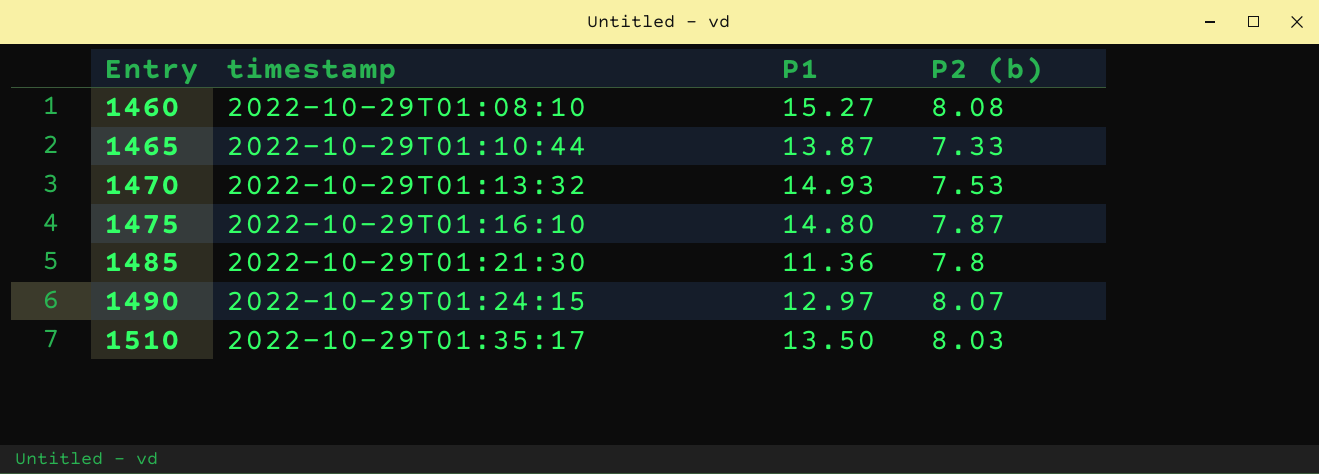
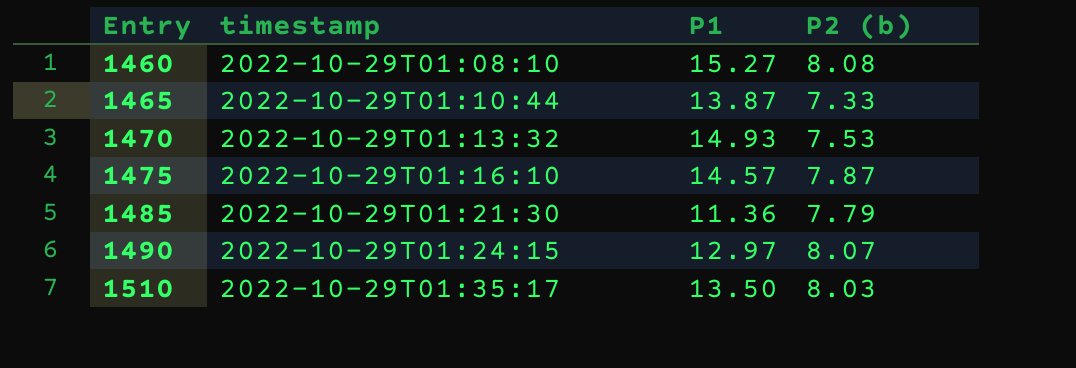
1475 | P1: 14.80 -> 14.57
1485 | P2 (b): 7.8 -> 7.79

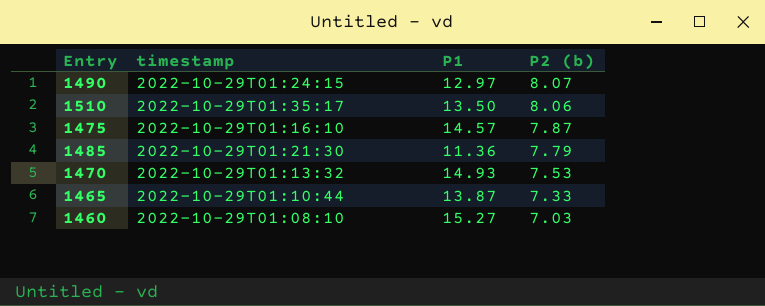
row order: Entry ascending -> P2 (b) descending
1510 | P2 (b): 8.03 -> 8.06
1460 | P2 (b): 8.08 -> 7.03

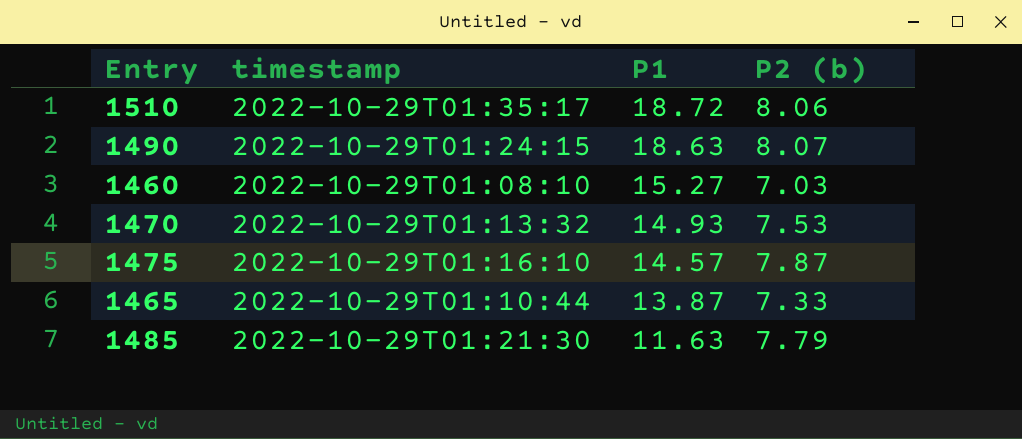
row order: P2 (b) descending -> P1 descending
1510 | P1: 13.50 -> 18.72
1490 | P1: 12.97 -> 18.63
1485 | P1: 11.36 -> 11.63

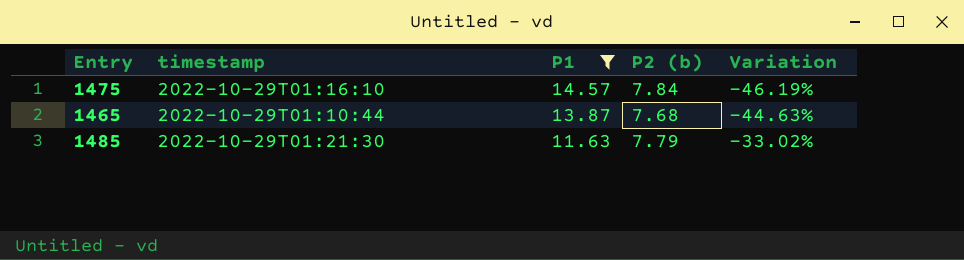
filter: none -> P1 <= 14.57
column Variation | formula: none -> ([P2 (b)] - [P1]) / [P1]
1475 | P2 (b): 7.87 -> 7.84
1465 | P2 (b): 7.33 -> 7.68

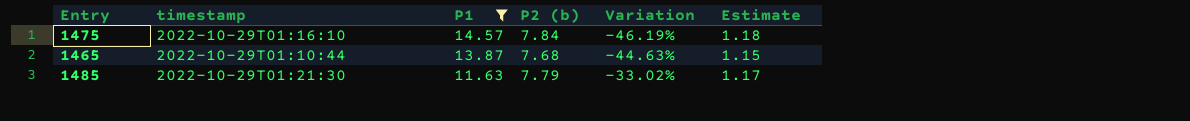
column Estimate | formula: none -> [P2 (b)] * 0.15

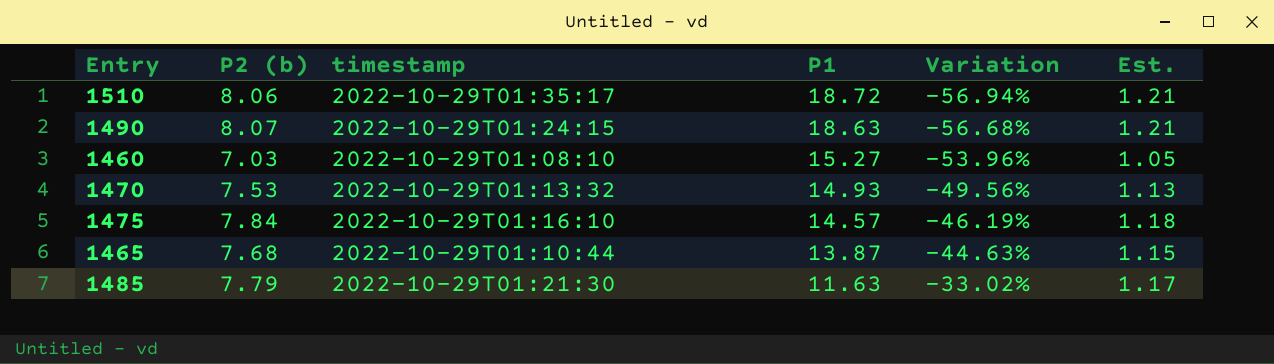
filter: P1 <= 14.57 -> none
column P2 (b) | position: 4 -> 2
column name: Estimate -> Est.

